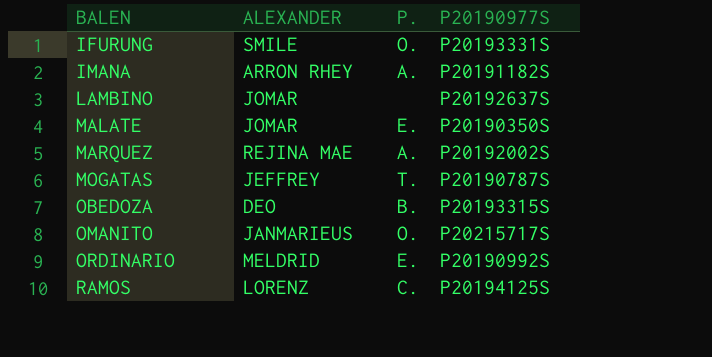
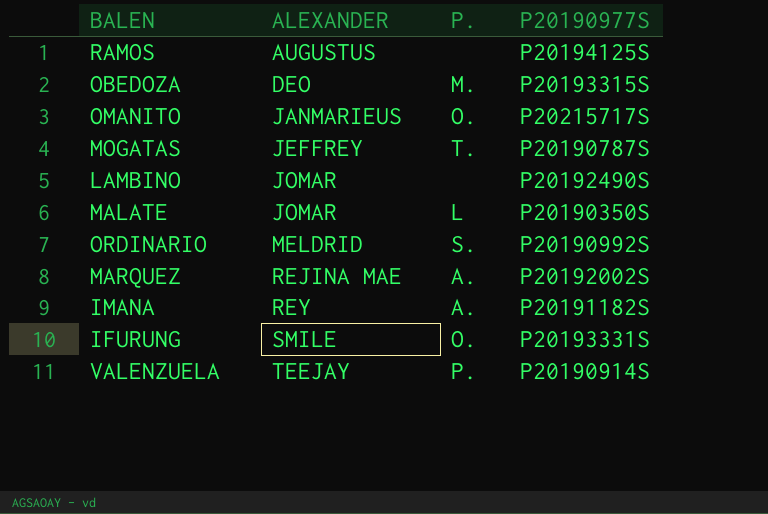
row order: BALEN ascending -> ALEXANDER ascending
RAMOS | ALEXANDER: LORENZ -> AUGUSTUS
RAMOS | P.: C. -> none
OBEDOZA | P.: B. -> M.
LAMBINO | P20190977S: P20192637S -> P20192490S
MALATE | P.: E. -> L
ORDINARIO | P.: E. -> S.
IMANA | ALEXANDER: ARRON RHEY -> REY
row VALENZUELA: none -> TEEJAY | P. | P20190914S

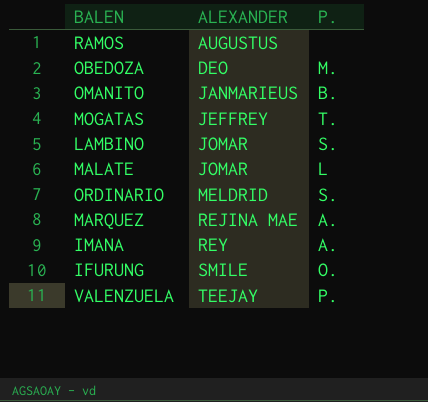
column P20190977S | position: 4 -> none
OMANITO | P.: O. -> B.
LAMBINO | P.: none -> S.

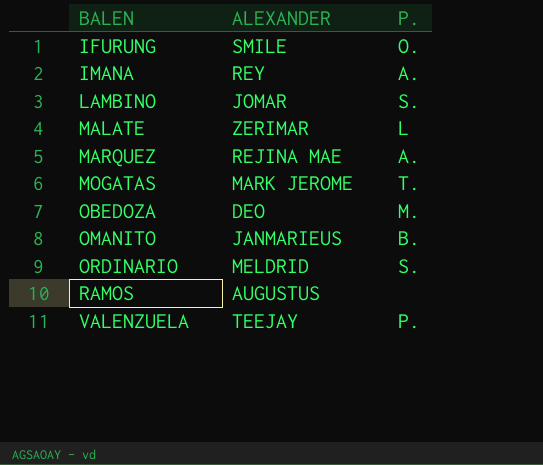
row order: ALEXANDER ascending -> BALEN ascending
MALATE | ALEXANDER: JOMAR -> ZERIMAR
MOGATAS | ALEXANDER: JEFFREY -> MARK JEROME

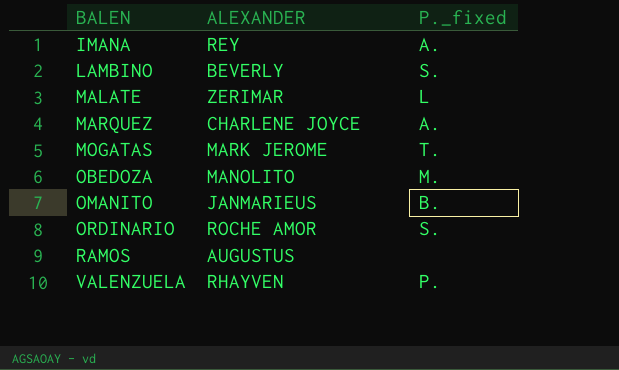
column name: P. -> P._fixed
row IFURUNG: SMILE | O. -> none
LAMBINO | ALEXANDER: JOMAR -> BEVERLY
MARQUEZ | ALEXANDER: REJINA MAE -> CHARLENE JOYCE
OBEDOZA | ALEXANDER: DEO -> MANOLITO
ORDINARIO | ALEXANDER: MELDRID -> ROCHE AMOR
VALENZUELA | ALEXANDER: TEEJAY -> RHAYVEN

